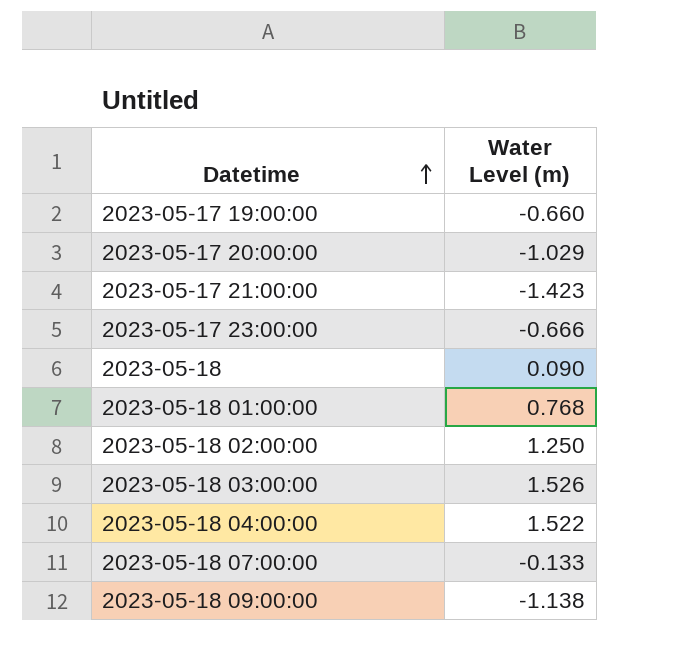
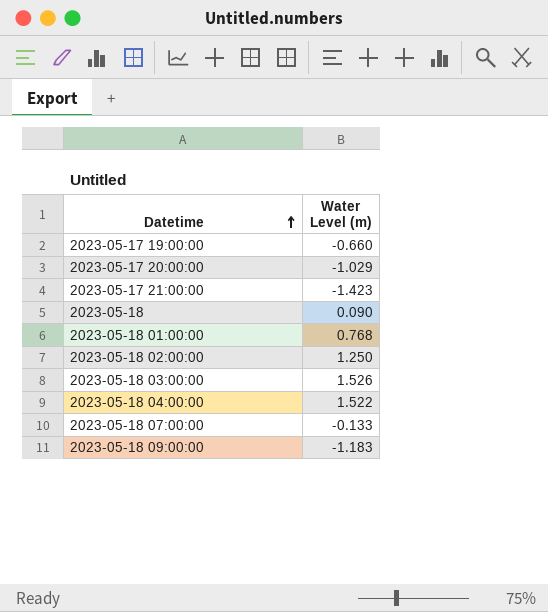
row 2023-05-17 23:00:00: -0.666 -> none
2023-05-18 09:00:00 | Water Level (m): -1.138 -> -1.183

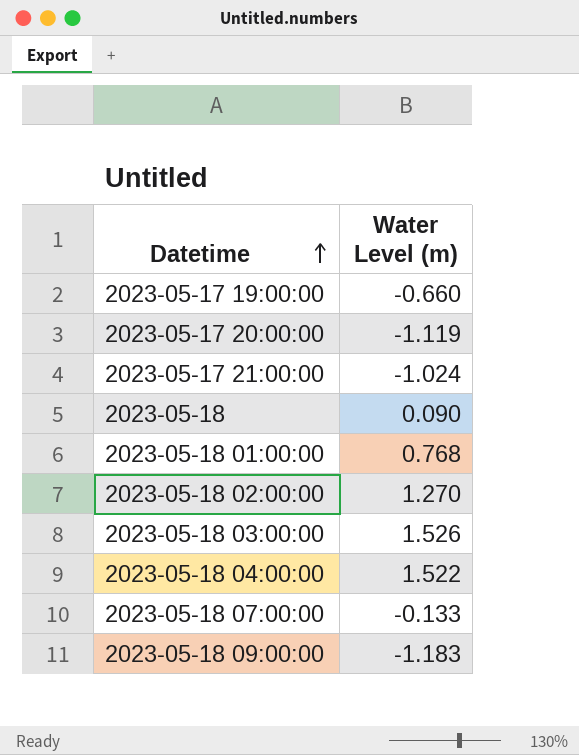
2023-05-17 20:00:00 | Water Level (m): -1.029 -> -1.119
2023-05-17 21:00:00 | Water Level (m): -1.423 -> -1.024
2023-05-18 02:00:00 | Water Level (m): 1.250 -> 1.270

